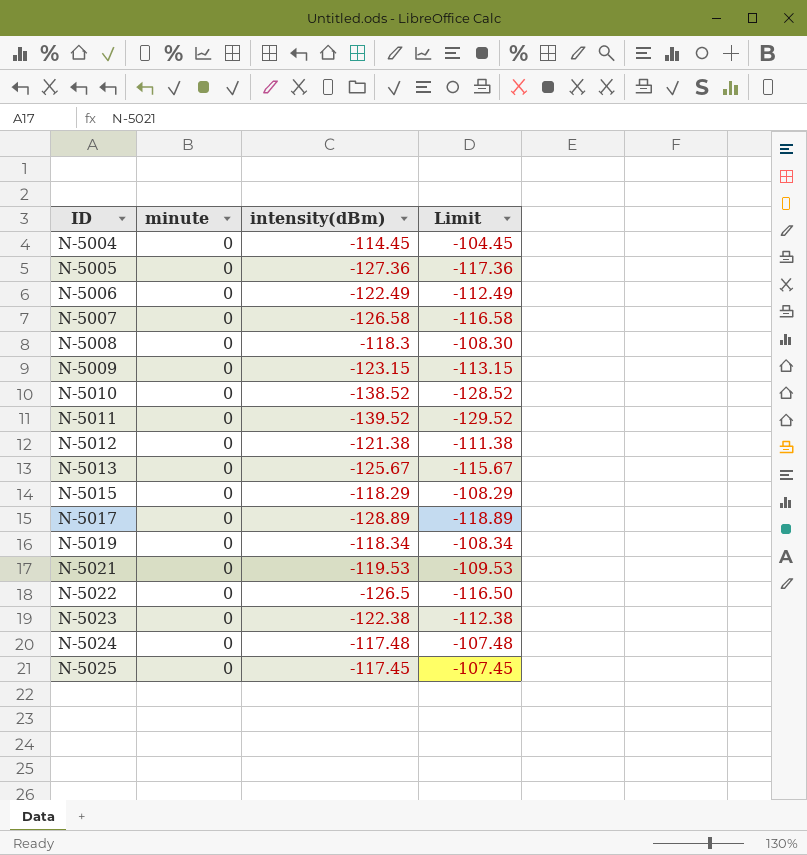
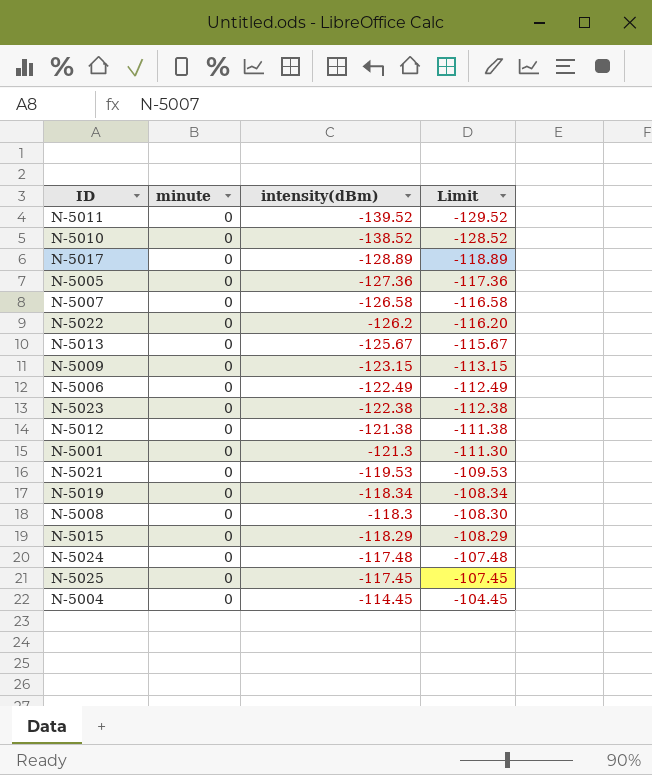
row order: ID ascending -> intensity(dBm) ascending
N-5022 | intensity(dBm): -126.5 -> -126.2
N-5022 | Limit: -116.50 -> -116.20
row N-5001: none -> 0 | -121.3 | -111.30

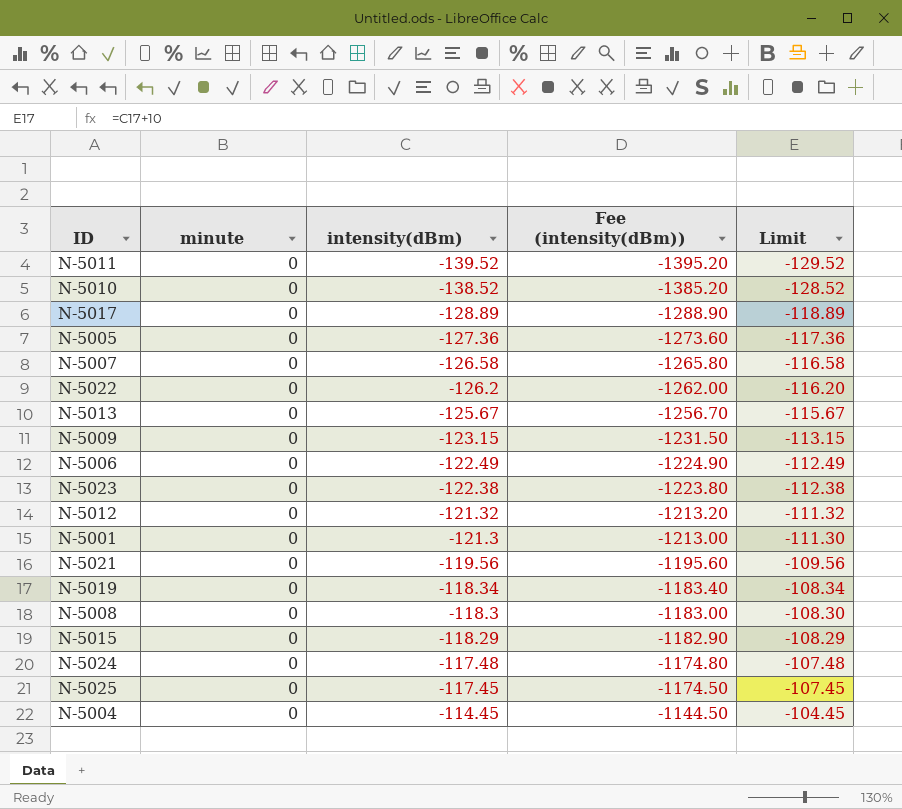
column Fee (intensity(dBm)) | formula: none -> [intensity(dBm)] * 10
N-5012 | intensity(dBm): -121.38 -> -121.32
N-5012 | Limit: -111.38 -> -111.32
N-5021 | intensity(dBm): -119.53 -> -119.56
N-5021 | Limit: -109.53 -> -109.56

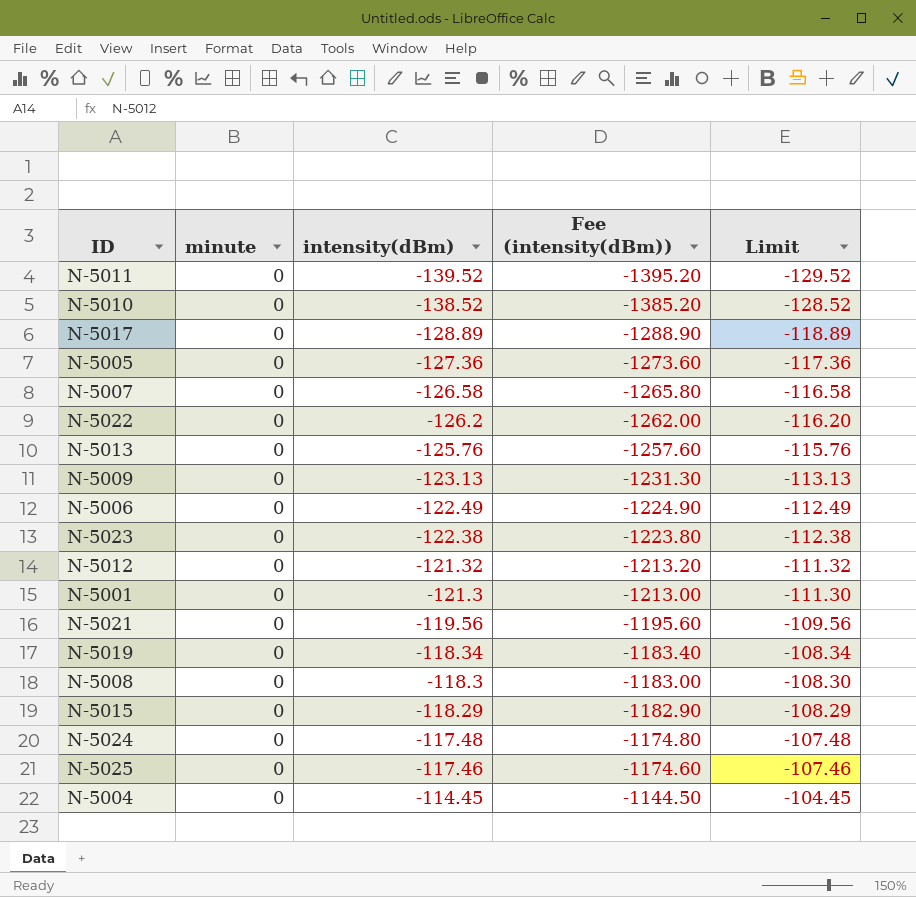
N-5013 | intensity(dBm): -125.67 -> -125.76
N-5013 | Fee (intensity(dBm)): -1256.70 -> -1257.60
N-5013 | Limit: -115.67 -> -115.76
N-5009 | intensity(dBm): -123.15 -> -123.13
N-5009 | Fee (intensity(dBm)): -1231.50 -> -1231.30
N-5009 | Limit: -113.15 -> -113.13
N-5025 | intensity(dBm): -117.45 -> -117.46
N-5025 | Fee (intensity(dBm)): -1174.50 -> -1174.60
N-5025 | Limit: -107.45 -> -107.46

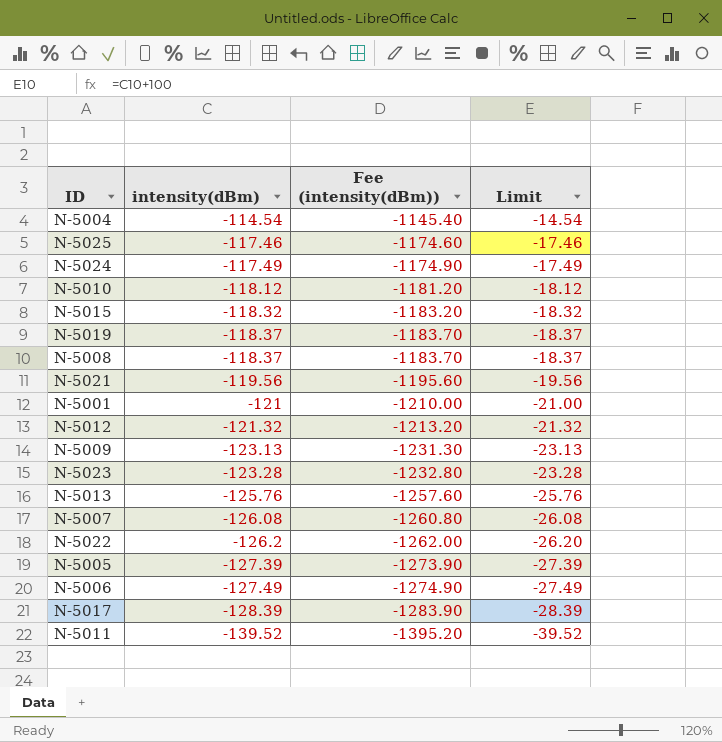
row order: intensity(dBm) ascending -> intensity(dBm) descending
column minute | position: 2 -> none
column Limit | formula: [intensity(dBm)] + 10 -> [intensity(dBm)] + 100
N-5004 | intensity(dBm): -114.45 -> -114.54
N-5004 | Fee (intensity(dBm)): -1144.50 -> -1145.40
N-5024 | intensity(dBm): -117.48 -> -117.49
N-5024 | Fee (intensity(dBm)): -1174.80 -> -1174.90
N-5010 | intensity(dBm): -138.52 -> -118.12
N-5010 | Fee (intensity(dBm)): -1385.20 -> -1181.20
N-5015 | intensity(dBm): -118.29 -> -118.32
N-5015 | Fee (intensity(dBm)): -1182.90 -> -1183.20
N-5019 | intensity(dBm): -118.34 -> -118.37
N-5019 | Fee (intensity(dBm)): -1183.40 -> -1183.70
N-5008 | intensity(dBm): -118.3 -> -118.37
N-5008 | Fee (intensity(dBm)): -1183.00 -> -1183.70
N-5001 | intensity(dBm): -121.3 -> -121
N-5001 | Fee (intensity(dBm)): -1213.00 -> -1210.00
N-5023 | intensity(dBm): -122.38 -> -123.28
N-5023 | Fee (intensity(dBm)): -1223.80 -> -1232.80
N-5007 | intensity(dBm): -126.58 -> -126.08
N-5007 | Fee (intensity(dBm)): -1265.80 -> -1260.80
N-5005 | intensity(dBm): -127.36 -> -127.39
N-5005 | Fee (intensity(dBm)): -1273.60 -> -1273.90
N-5006 | intensity(dBm): -122.49 -> -127.49
N-5006 | Fee (intensity(dBm)): -1224.90 -> -1274.90
N-5017 | intensity(dBm): -128.89 -> -128.39
N-5017 | Fee (intensity(dBm)): -1288.90 -> -1283.90

